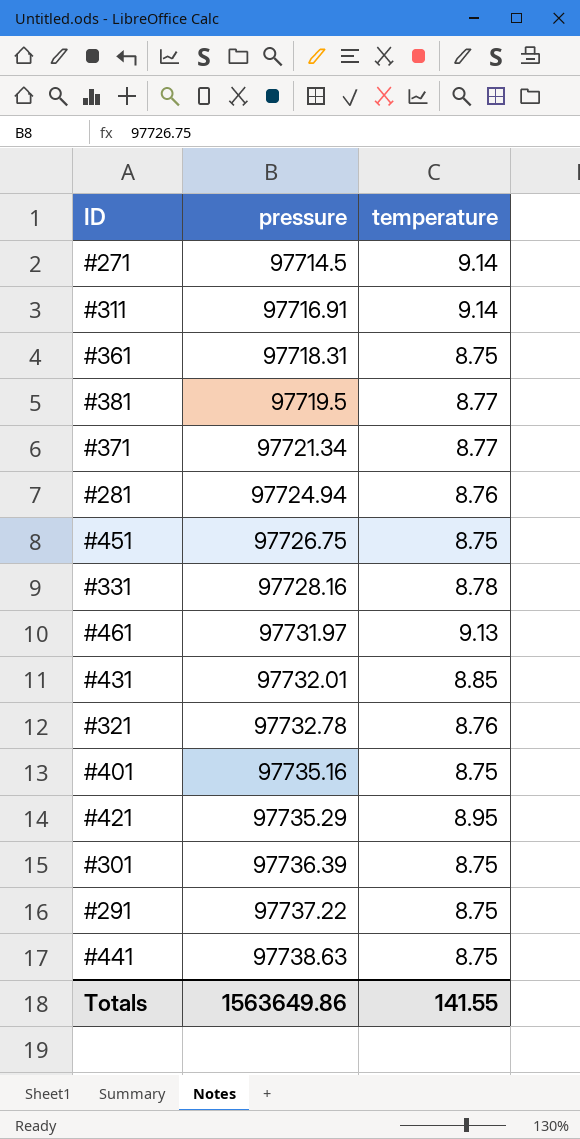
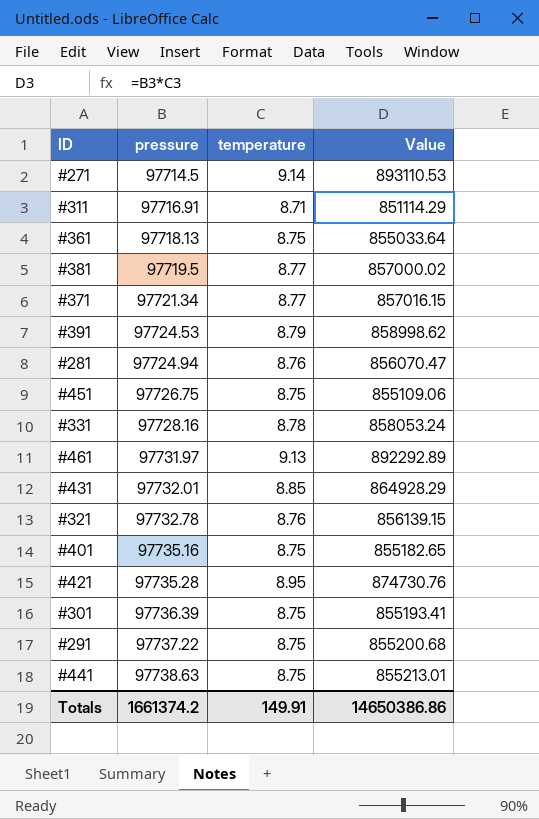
column Value | formula: none -> [pressure] * [temperature]
#311 | temperature: 9.14 -> 8.71
#361 | pressure: 97718.31 -> 97718.13
row #391: none -> 97724.53 | 8.79 | 858998.62
#421 | pressure: 97735.29 -> 97735.28
Totals | pressure: 1563649.86 -> 1661374.2
Totals | temperature: 141.55 -> 149.91

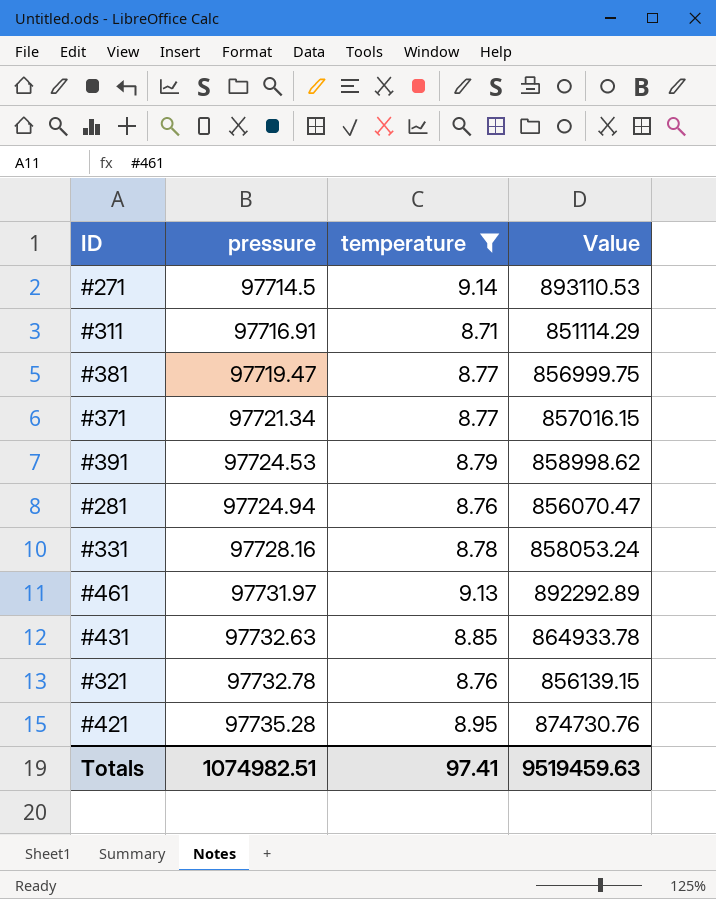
filter: none -> temperature != 8.75
#381 | pressure: 97719.5 -> 97719.47
#381 | Value: 857000.02 -> 856999.75
#431 | pressure: 97732.01 -> 97732.63
#431 | Value: 864928.29 -> 864933.78
Totals | pressure: 1661374.2 -> 1074982.51
Totals | temperature: 149.91 -> 97.41
Totals | Value: 14650386.86 -> 9519459.63

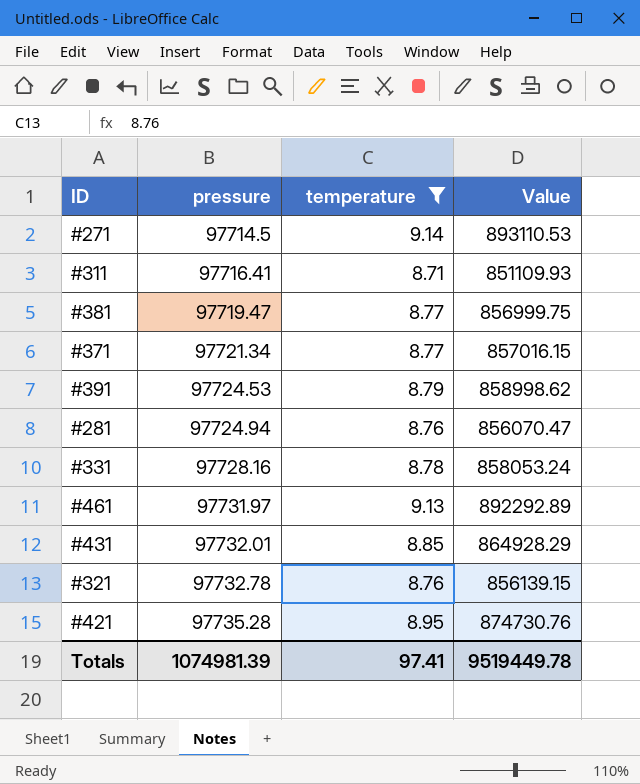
#311 | pressure: 97716.91 -> 97716.41
#311 | Value: 851114.29 -> 851109.93
#431 | pressure: 97732.63 -> 97732.01
#431 | Value: 864933.78 -> 864928.29
Totals | pressure: 1074982.51 -> 1074981.39
Totals | Value: 9519459.63 -> 9519449.78

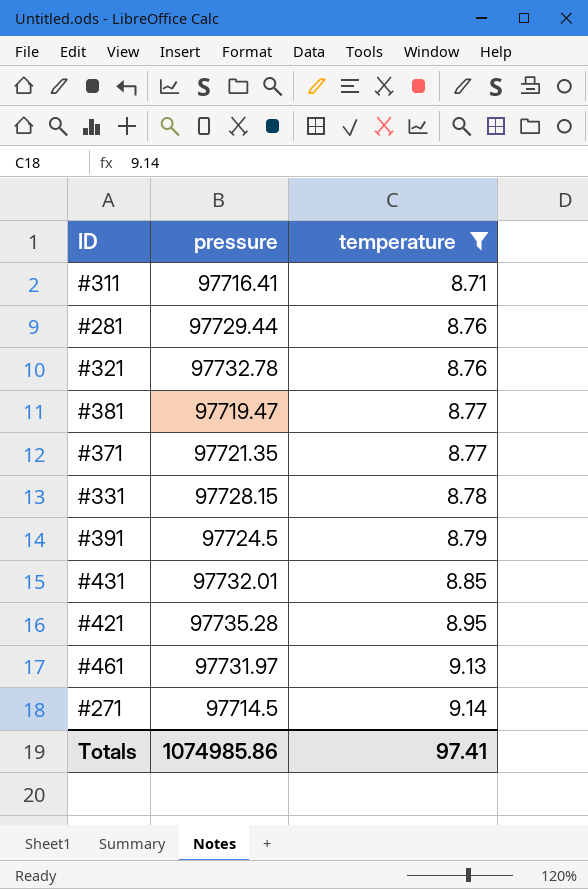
row order: pressure ascending -> temperature ascending
column Value | formula: [pressure] * [temperature] -> none
#281 | pressure: 97724.94 -> 97729.44
#371 | pressure: 97721.34 -> 97721.35
#331 | pressure: 97728.16 -> 97728.15
#391 | pressure: 97724.53 -> 97724.5
Totals | pressure: 1074981.39 -> 1074985.86

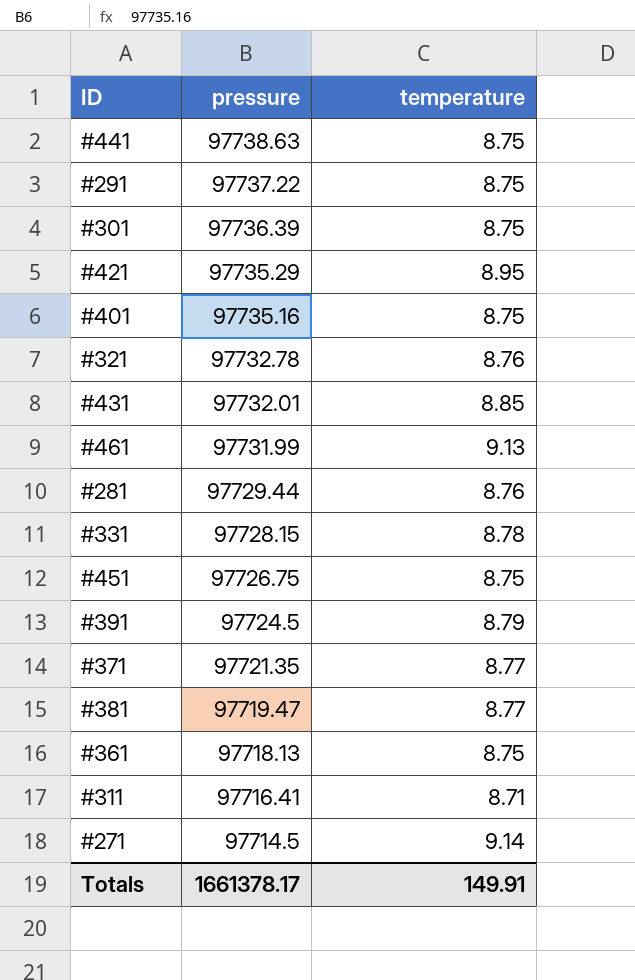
filter: temperature != 8.75 -> none
row order: temperature ascending -> pressure descending
#421 | pressure: 97735.28 -> 97735.29
#461 | pressure: 97731.97 -> 97731.99
Totals | pressure: 1074985.86 -> 1661378.17
Totals | temperature: 97.41 -> 149.91

